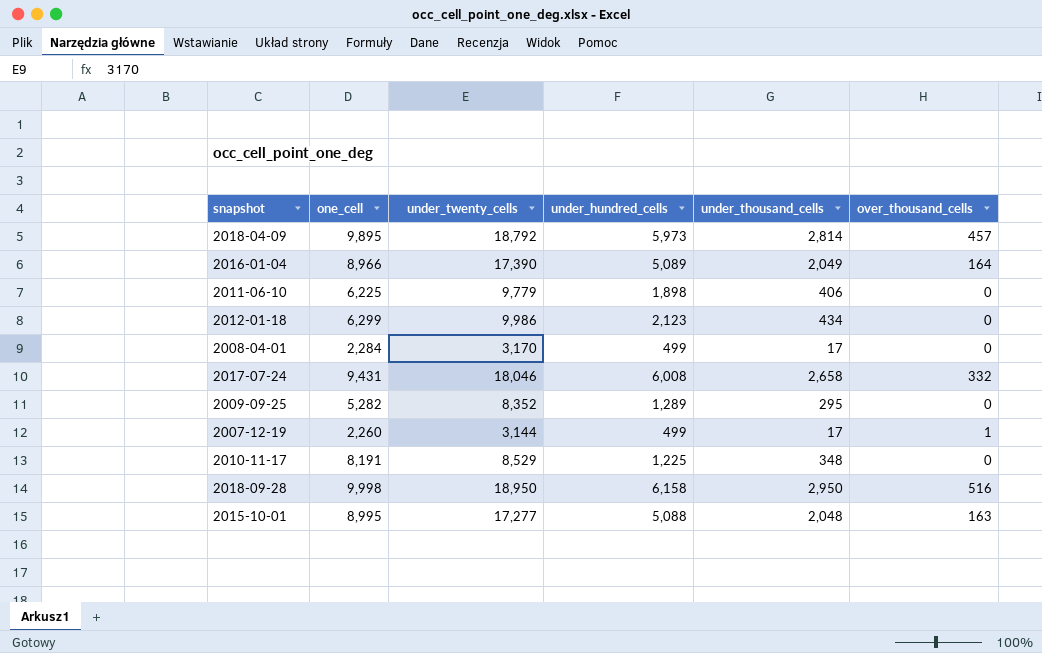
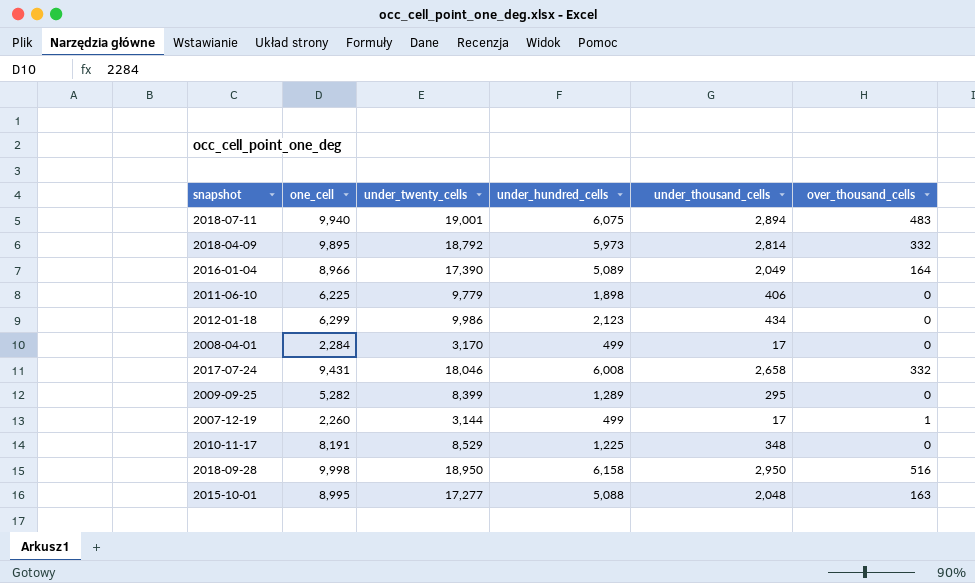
row 2018-07-11: none -> 9,940 | 19,001 | 6,075 | 2,894 | 483
2018-04-09 | over_thousand_cells: 457 -> 332
2009-09-25 | under_twenty_cells: 8,352 -> 8,399

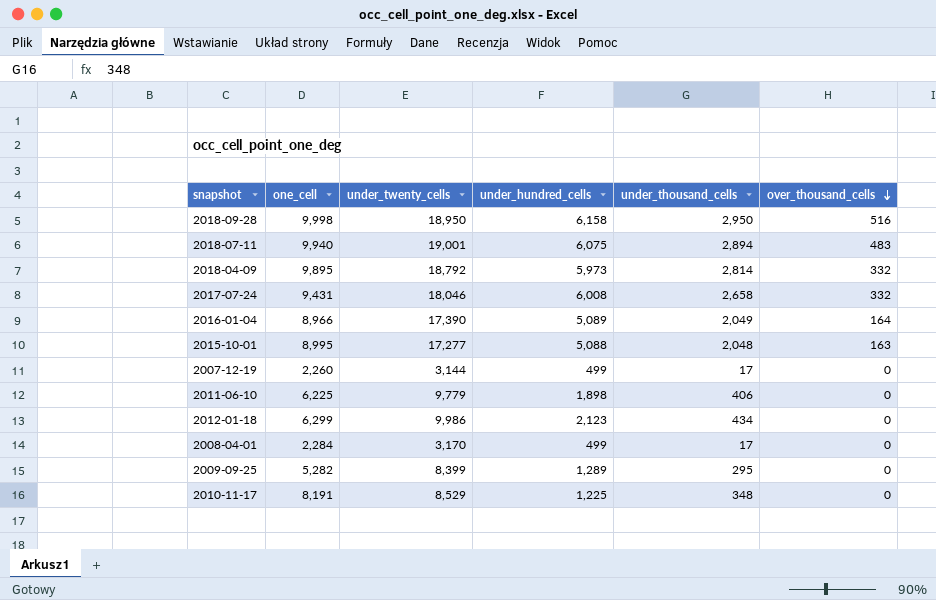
row order: none -> over_thousand_cells descending
2007-12-19 | over_thousand_cells: 1 -> 0

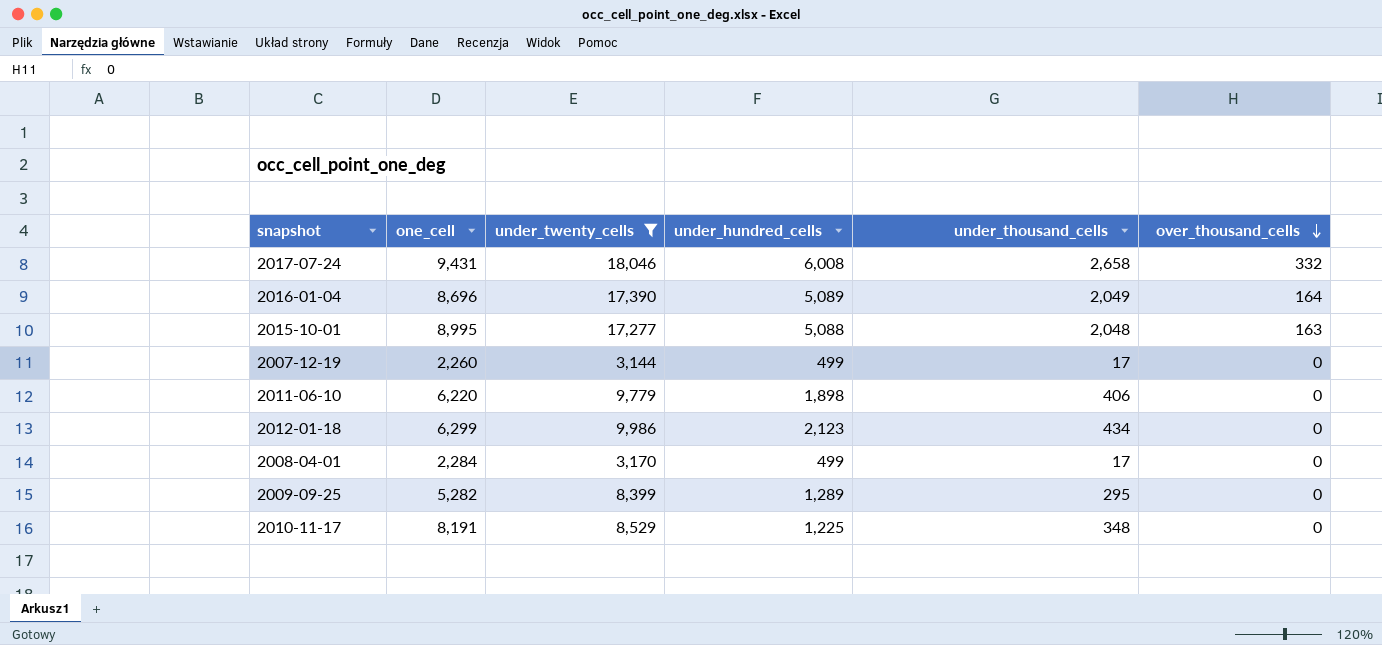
filter: none -> under_twenty_cells <= 18,046
2016-01-04 | one_cell: 8,966 -> 8,696
2011-06-10 | one_cell: 6,225 -> 6,220

